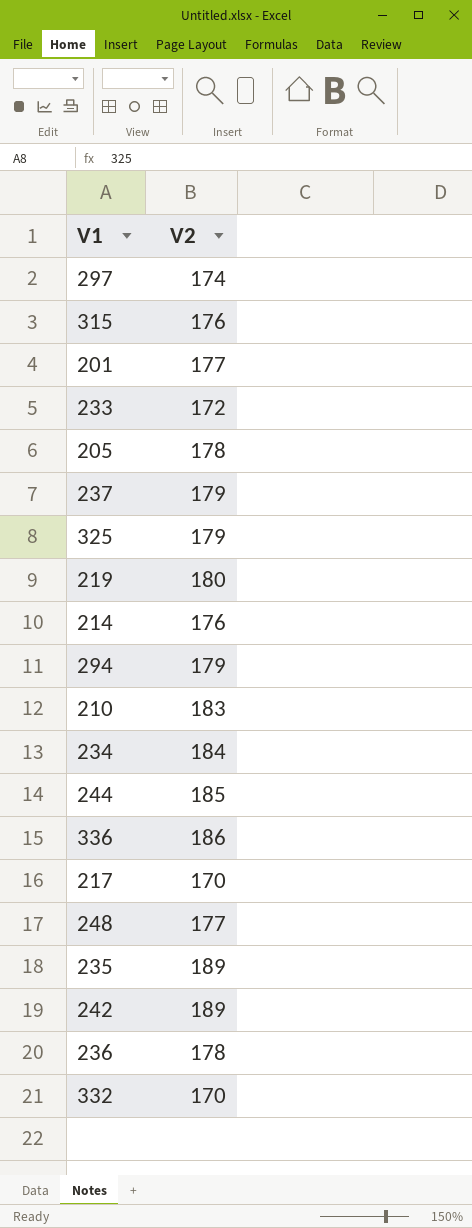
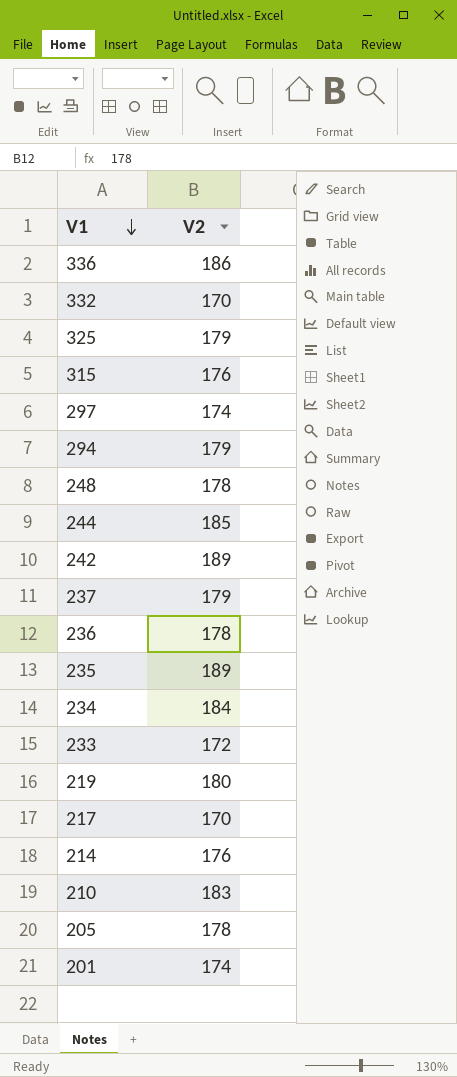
row order: none -> V1 descending
248 | V2: 177 -> 178
201 | V2: 177 -> 174

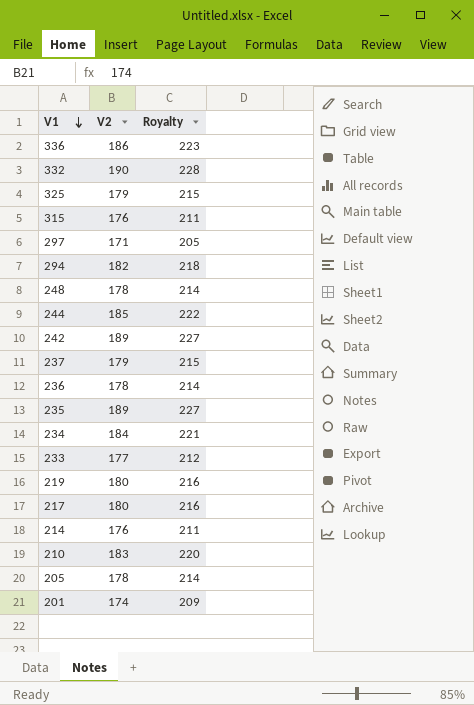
column Royalty | formula: none -> [V2] * 1.2
332 | V2: 170 -> 190
297 | V2: 174 -> 171
294 | V2: 179 -> 182
233 | V2: 172 -> 177
217 | V2: 170 -> 180

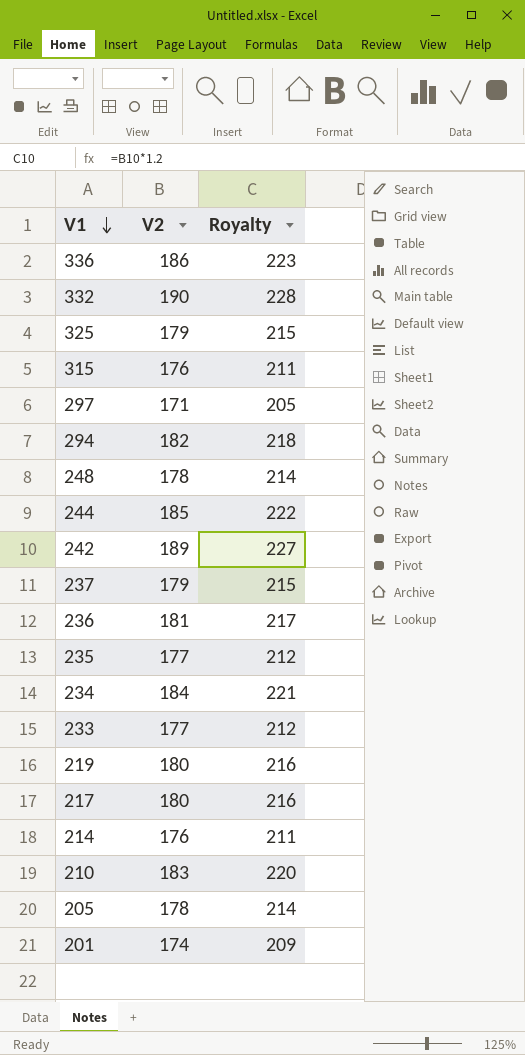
236 | V2: 178 -> 181
236 | Royalty: 214 -> 217
235 | V2: 189 -> 177
235 | Royalty: 227 -> 212

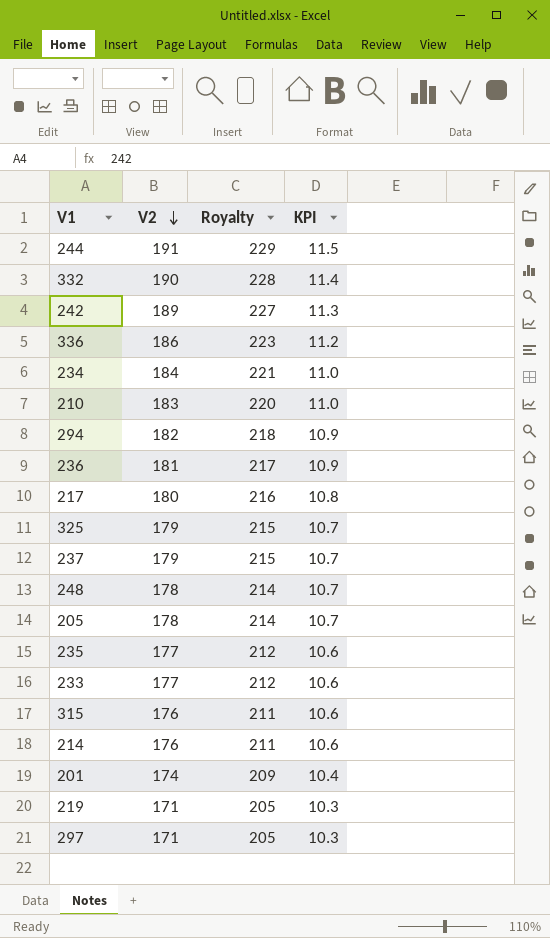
row order: V1 descending -> V2 descending
column KPI | formula: none -> [V2] * 0.06
244 | V2: 185 -> 191
244 | Royalty: 222 -> 229
219 | V2: 180 -> 171
219 | Royalty: 216 -> 205

